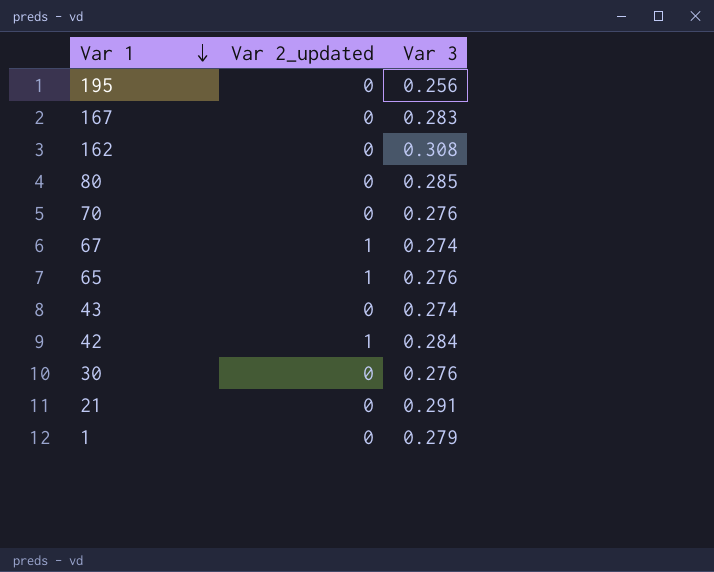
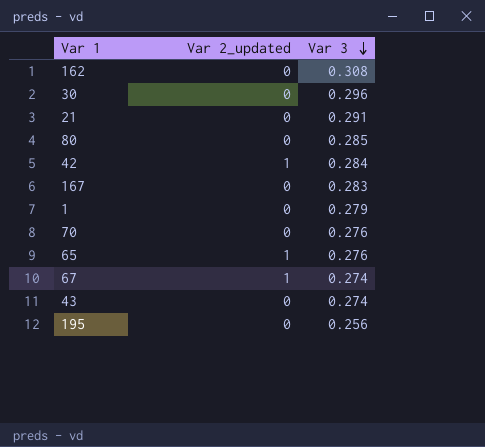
row order: Var 1 descending -> Var 3 descending
30 | Var 3: 0.276 -> 0.296

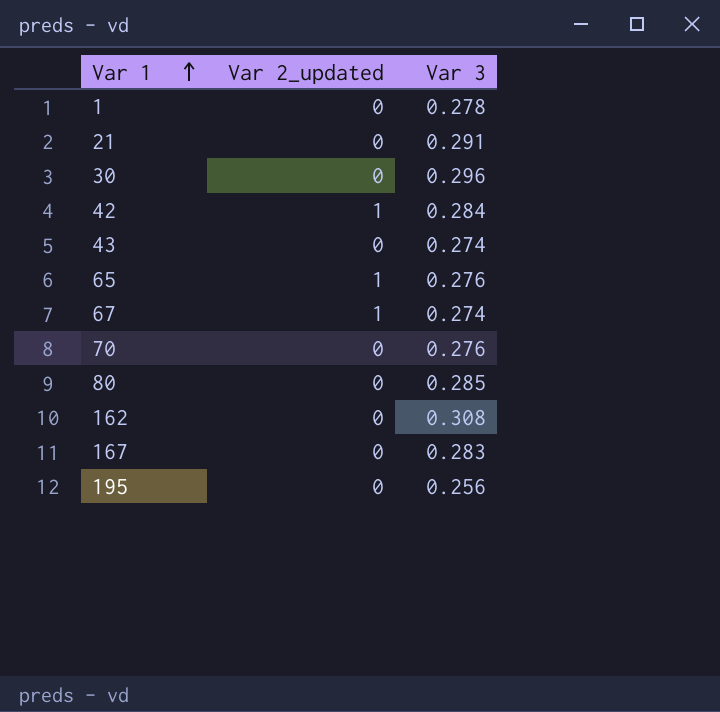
row order: Var 3 descending -> Var 1 ascending
1 | Var 3: 0.279 -> 0.278

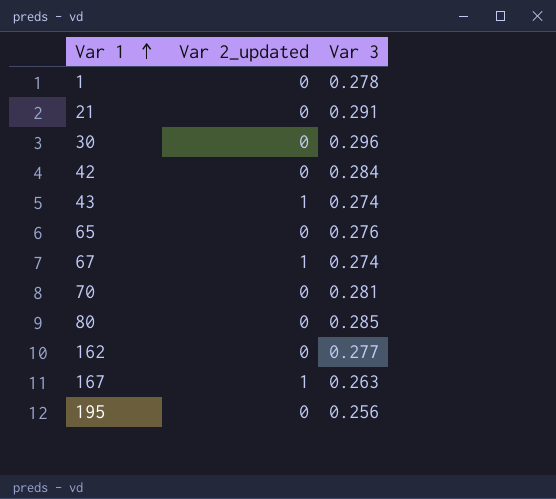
42 | Var 2_updated: 1 -> 0
43 | Var 2_updated: 0 -> 1
65 | Var 2_updated: 1 -> 0
70 | Var 3: 0.276 -> 0.281
162 | Var 3: 0.308 -> 0.277
167 | Var 2_updated: 0 -> 1
167 | Var 3: 0.283 -> 0.263

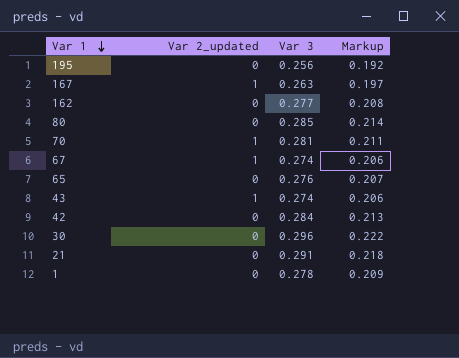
row order: Var 1 ascending -> Var 1 descending
column Markup | formula: none -> [Var 3] * 0.75
70 | Var 2_updated: 0 -> 1

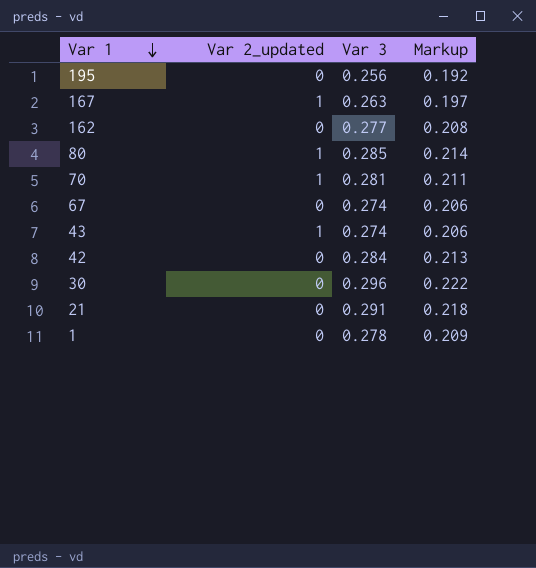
row 65: 0 | 0.276 | 0.207 -> none
80 | Var 2_updated: 0 -> 1
67 | Var 2_updated: 1 -> 0

